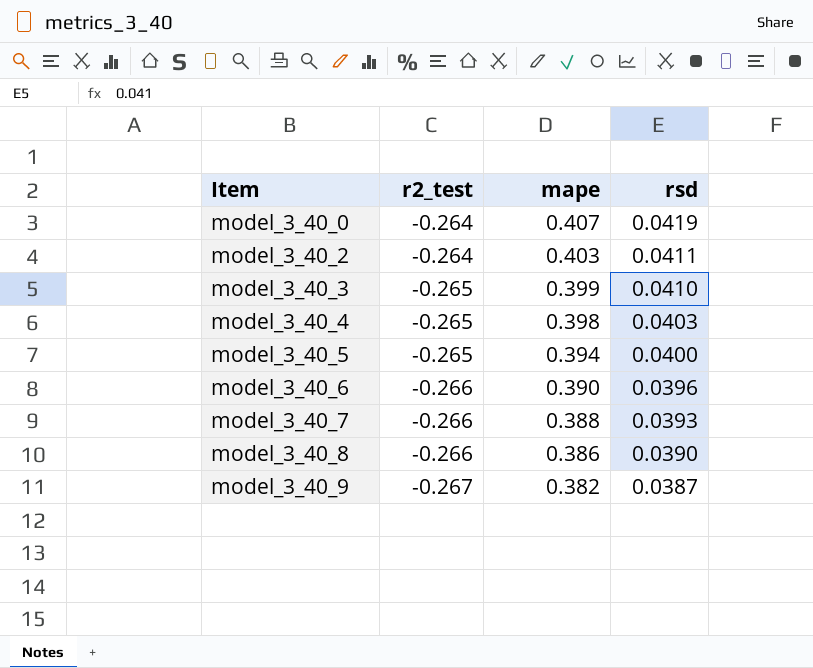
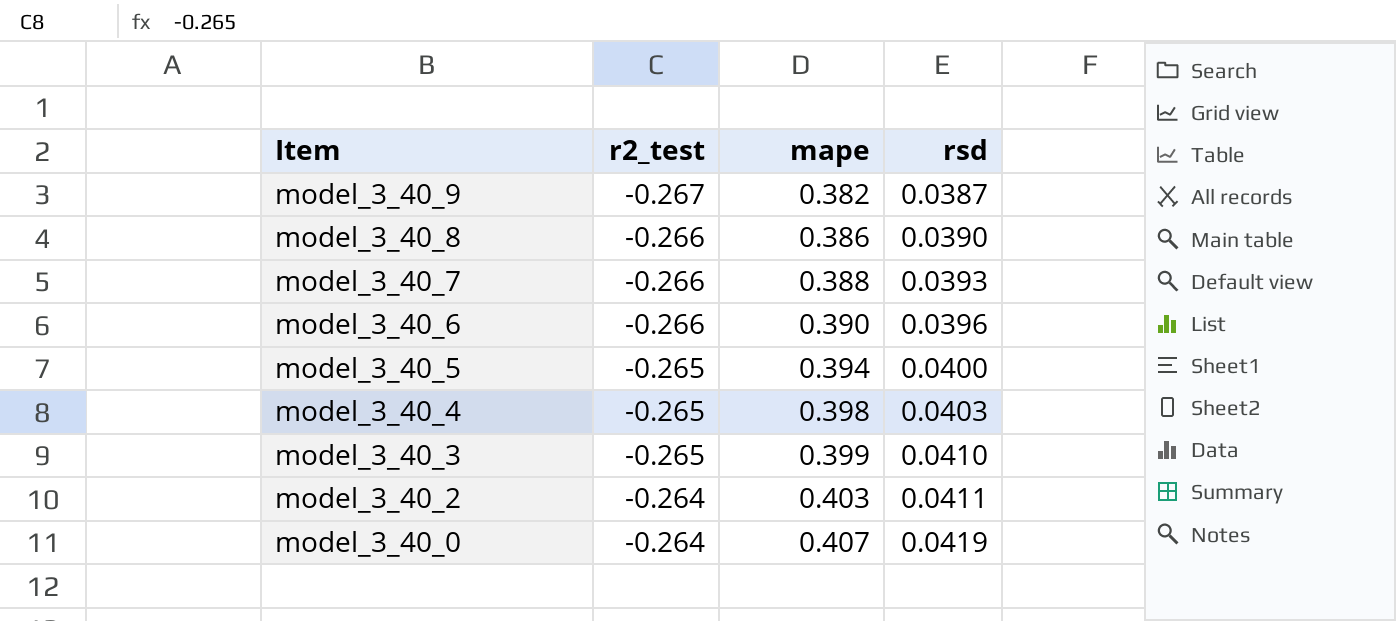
row order: Item ascending -> Item descending

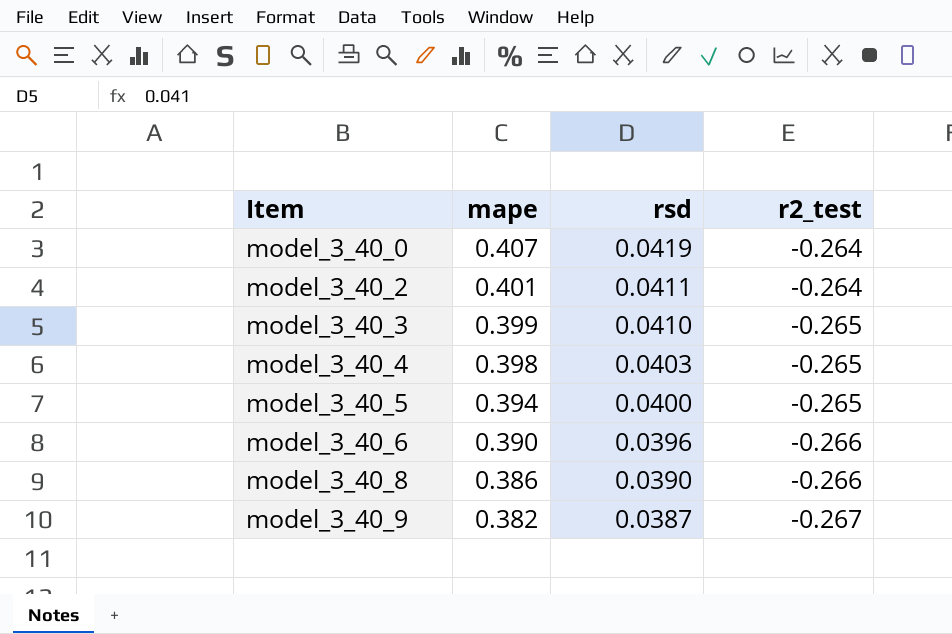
row order: Item descending -> Item ascending
column r2_test | position: 2 -> 4
row model_3_40_7: -0.266 | 0.388 | 0.0393 -> none
model_3_40_2 | mape: 0.403 -> 0.401

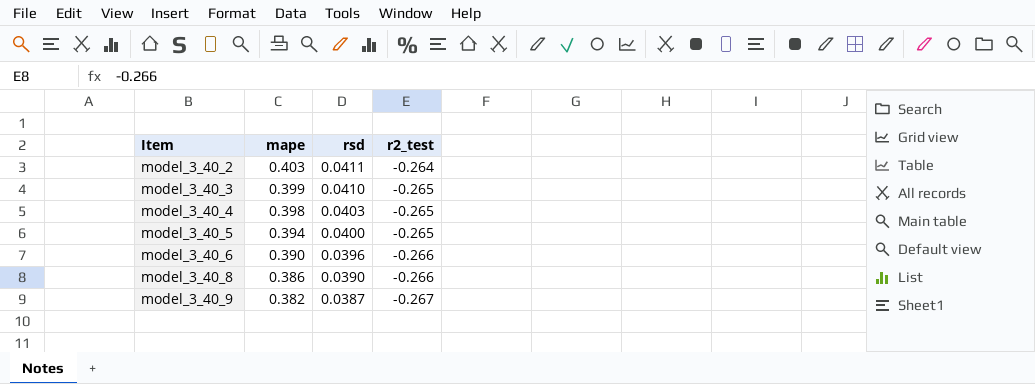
row model_3_40_0: 0.407 | 0.0419 | -0.264 -> none
model_3_40_2 | mape: 0.401 -> 0.403

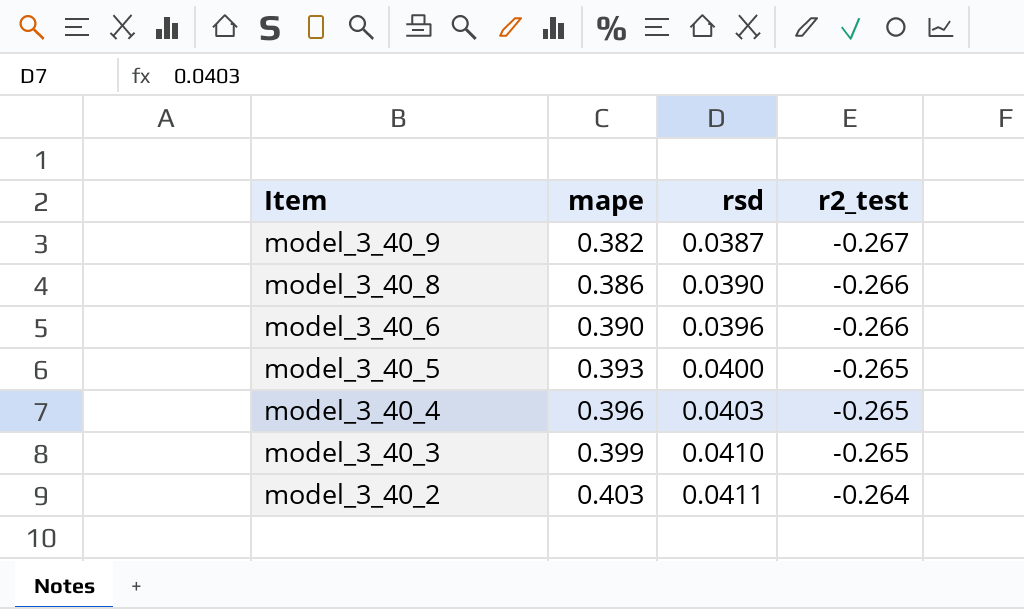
row order: Item ascending -> Item descending
model_3_40_5 | mape: 0.394 -> 0.393
model_3_40_4 | mape: 0.398 -> 0.396

